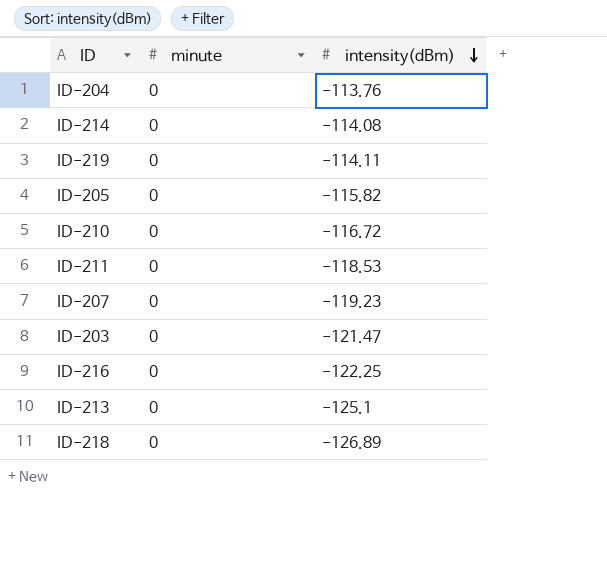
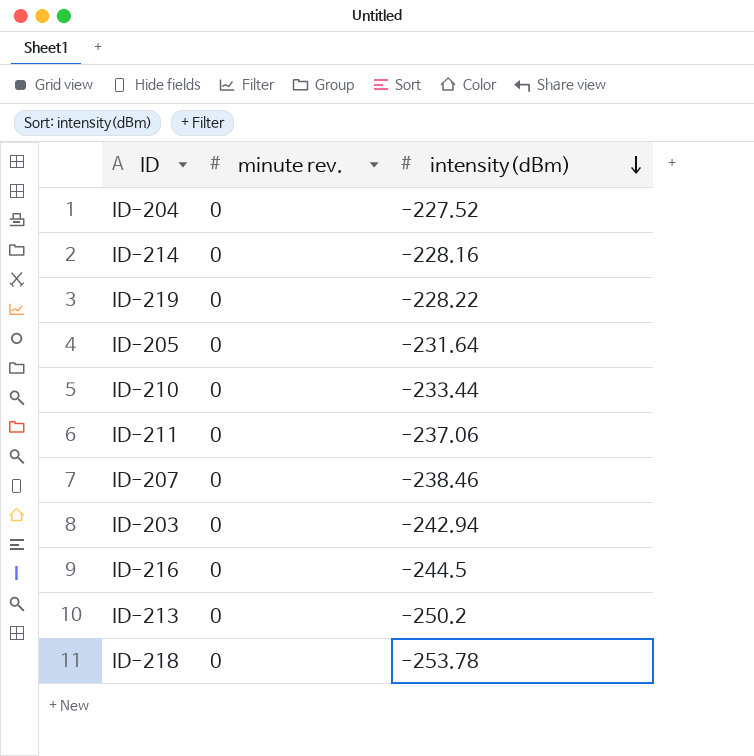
column name: minute -> minute rev.
ID-204 | intensity(dBm): -113.76 -> -227.52
ID-214 | intensity(dBm): -114.08 -> -228.16
ID-219 | intensity(dBm): -114.11 -> -228.22
ID-205 | intensity(dBm): -115.82 -> -231.64
ID-210 | intensity(dBm): -116.72 -> -233.44
ID-211 | intensity(dBm): -118.53 -> -237.06
ID-207 | intensity(dBm): -119.23 -> -238.46
ID-203 | intensity(dBm): -121.47 -> -242.94
ID-216 | intensity(dBm): -122.25 -> -244.5
ID-213 | intensity(dBm): -125.1 -> -250.2
ID-218 | intensity(dBm): -126.89 -> -253.78

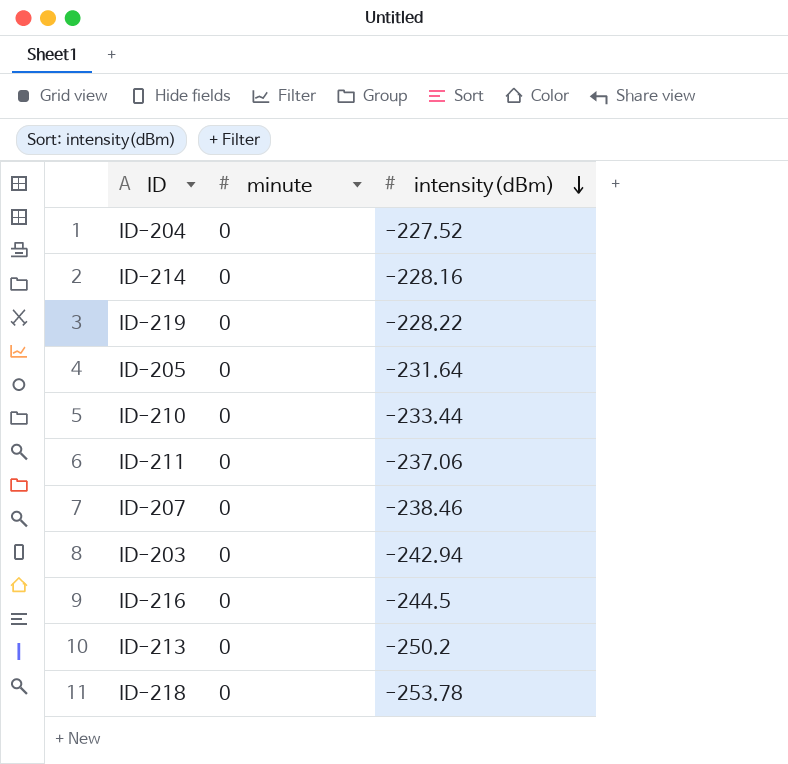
column name: minute rev. -> minute

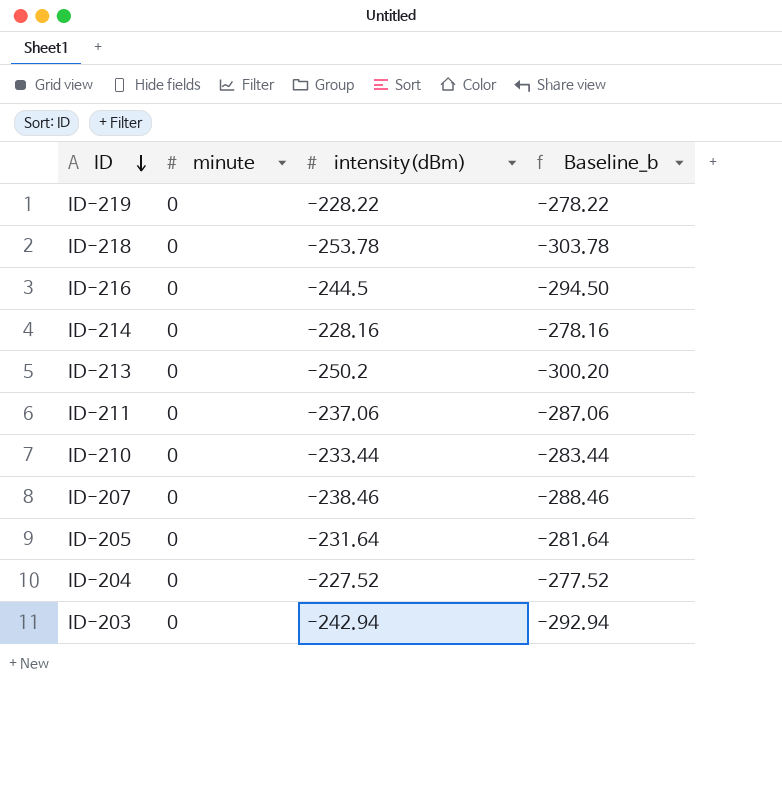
row order: intensity(dBm) descending -> ID descending
column Baseline_b | formula: none -> [intensity(dBm)] - 50

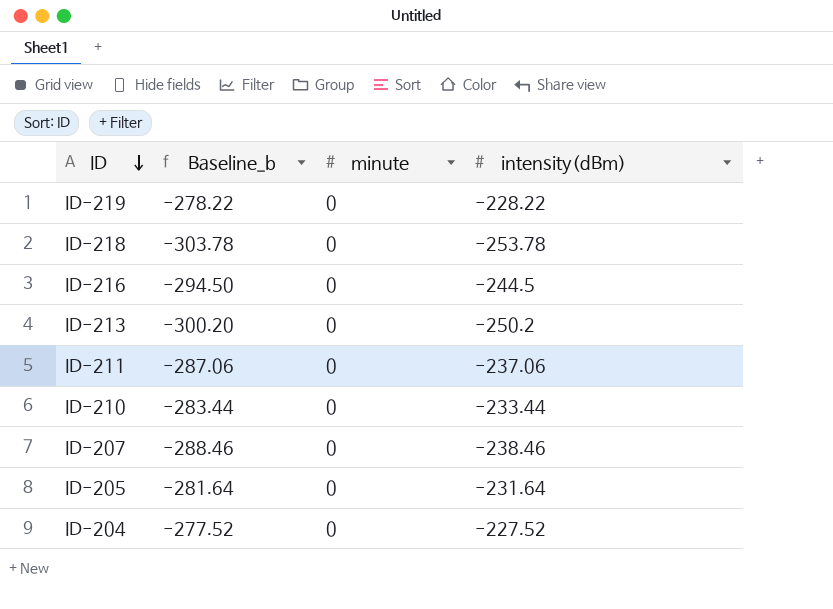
column Baseline_b | position: 4 -> 2
row ID-214: 0 | -228.16 | -278.16 -> none
row ID-203: 0 | -242.94 | -292.94 -> none

